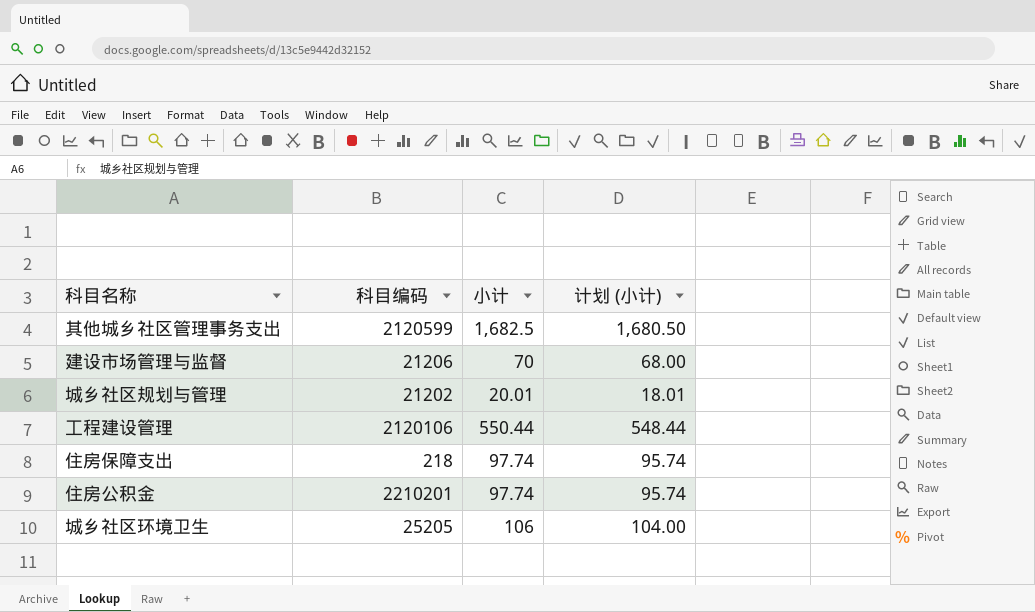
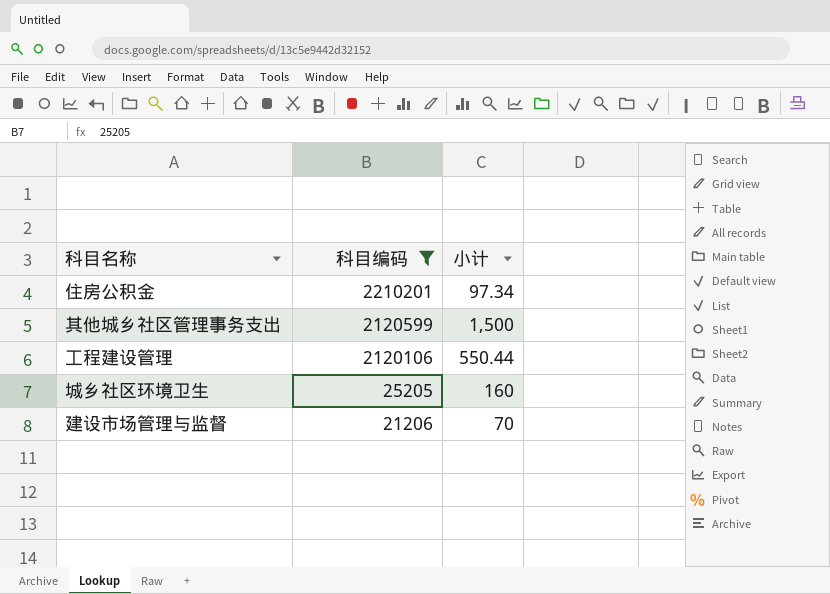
filter: none -> 科目编码 >= 21206
row order: none -> 科目编码 descending
column 计划 (小计) | formula: [小计] - 2 -> none
住房公积金 | 小计: 97.74 -> 97.34
其他城乡社区管理事务支出 | 小计: 1,682.5 -> 1,500
城乡社区环境卫生 | 小计: 106 -> 160

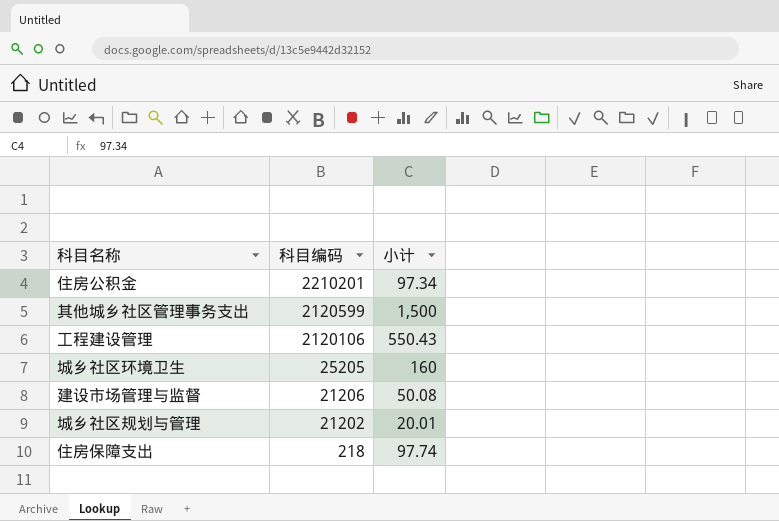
filter: 科目编码 >= 21206 -> none
工程建设管理 | 小计: 550.44 -> 550.43
建设市场管理与监督 | 小计: 70 -> 50.08

